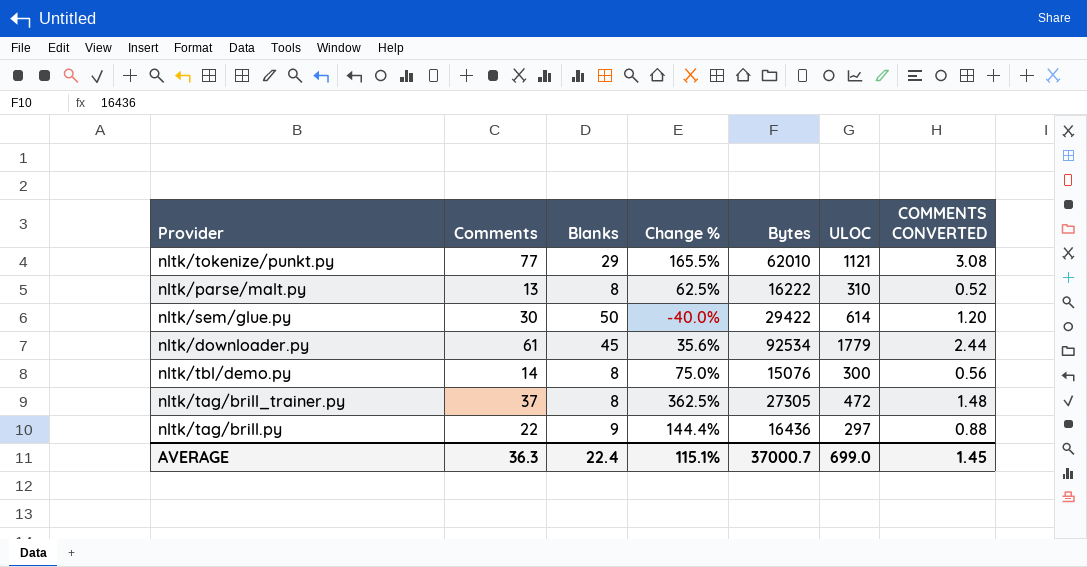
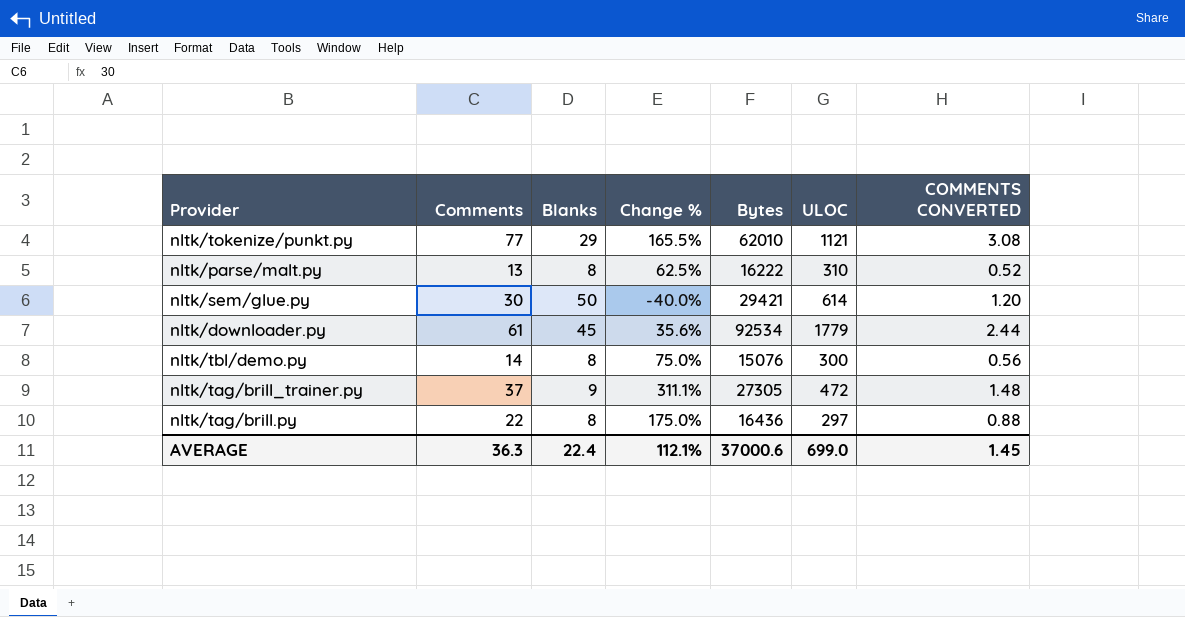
nltk/sem/glue.py | Bytes: 29422 -> 29421
nltk/tag/brill_trainer.py | Blanks: 8 -> 9
nltk/tag/brill_trainer.py | Change %: 362.5% -> 311.1%
nltk/tag/brill.py | Blanks: 9 -> 8
nltk/tag/brill.py | Change %: 144.4% -> 175.0%
AVERAGE | Change %: 115.1% -> 112.1%
AVERAGE | Bytes: 37000.7 -> 37000.6

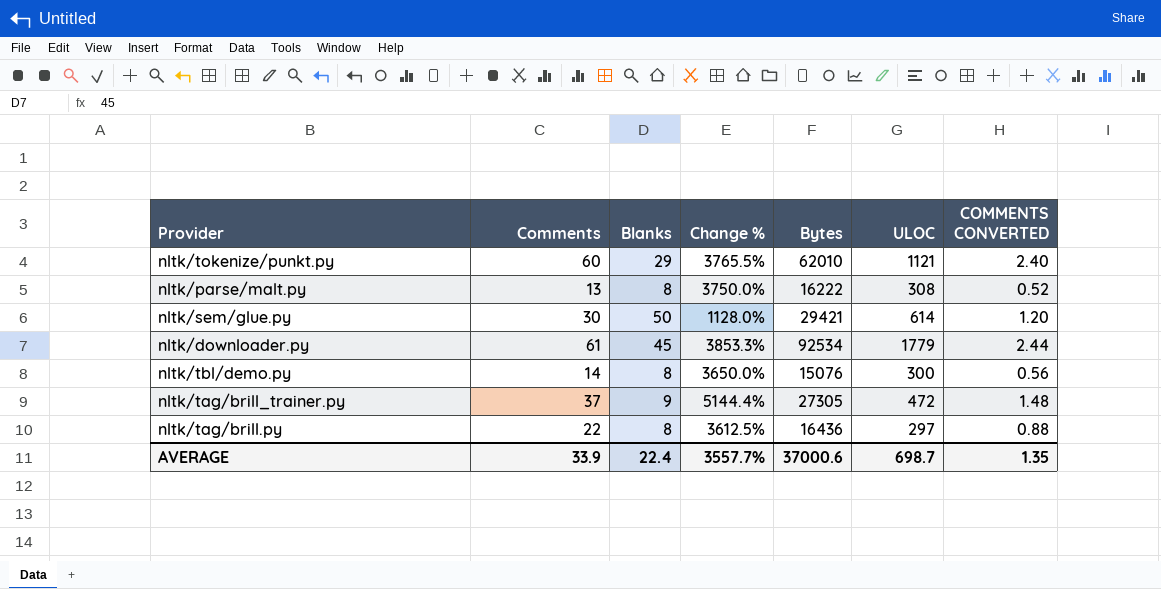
column Change % | formula: ([Comments] - [Blanks]) / [Blanks] -> ([ULOC] - [Blanks]) / [Blanks]
nltk/tokenize/punkt.py | Comments: 77 -> 60
nltk/tokenize/punkt.py | COMMENTS CONVERTED: 3.08 -> 2.40
nltk/parse/malt.py | ULOC: 310 -> 308
AVERAGE | Comments: 36.3 -> 33.9
AVERAGE | Change %: 112.1% -> 3557.7%
AVERAGE | ULOC: 699.0 -> 698.7
AVERAGE | COMMENTS CONVERTED: 1.45 -> 1.35

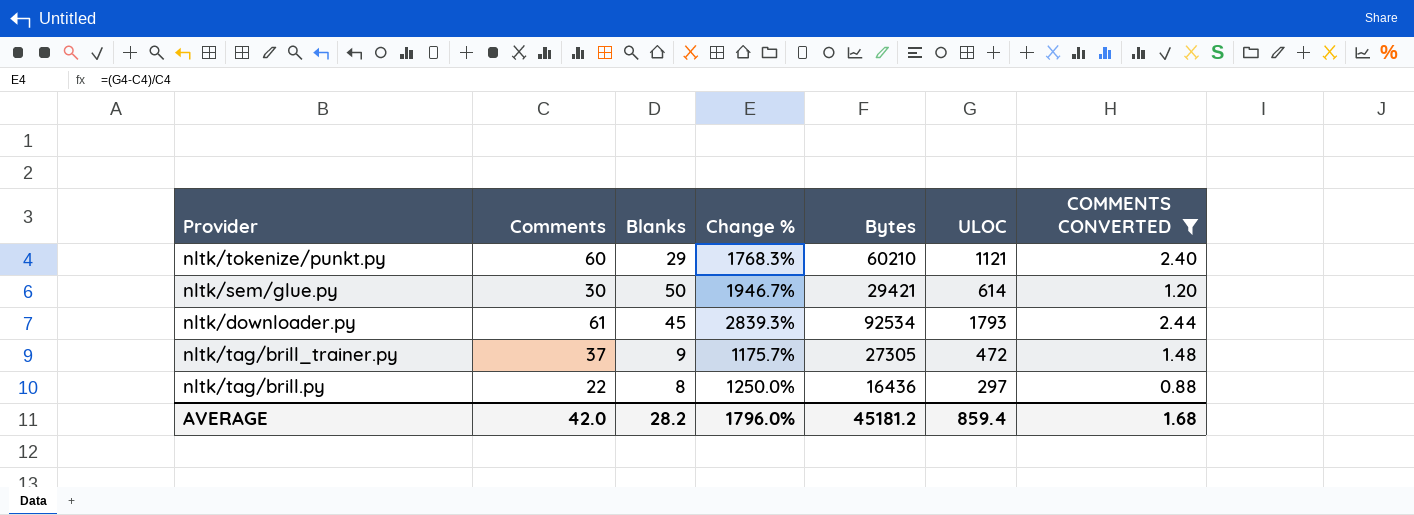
filter: none -> COMMENTS CONVERTED >= 0.88
column Change % | formula: ([ULOC] - [Blanks]) / [Blanks] -> ([ULOC] - [Comments]) / [Comments]
nltk/tokenize/punkt.py | Bytes: 62010 -> 60210
nltk/downloader.py | ULOC: 1779 -> 1793
AVERAGE | Comments: 33.9 -> 42.0
AVERAGE | Blanks: 22.4 -> 28.2
AVERAGE | Change %: 3557.7% -> 1796.0%
AVERAGE | Bytes: 37000.6 -> 45181.2
AVERAGE | ULOC: 698.7 -> 859.4
AVERAGE | COMMENTS CONVERTED: 1.35 -> 1.68

